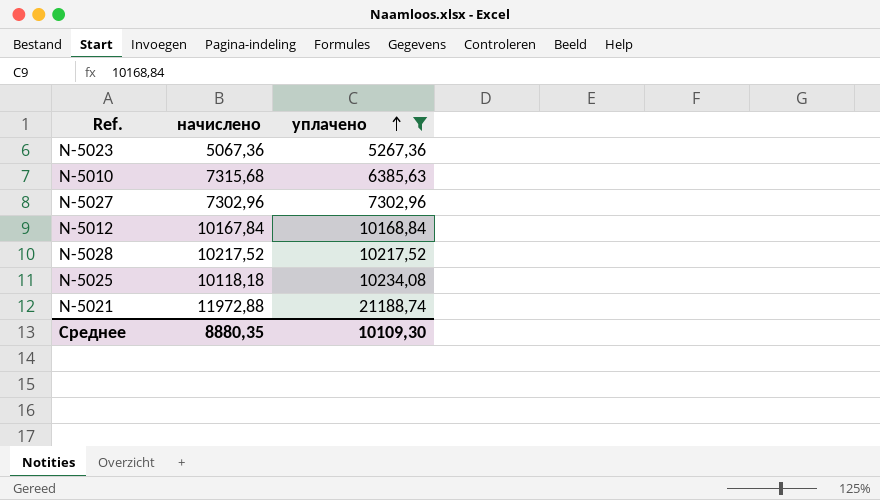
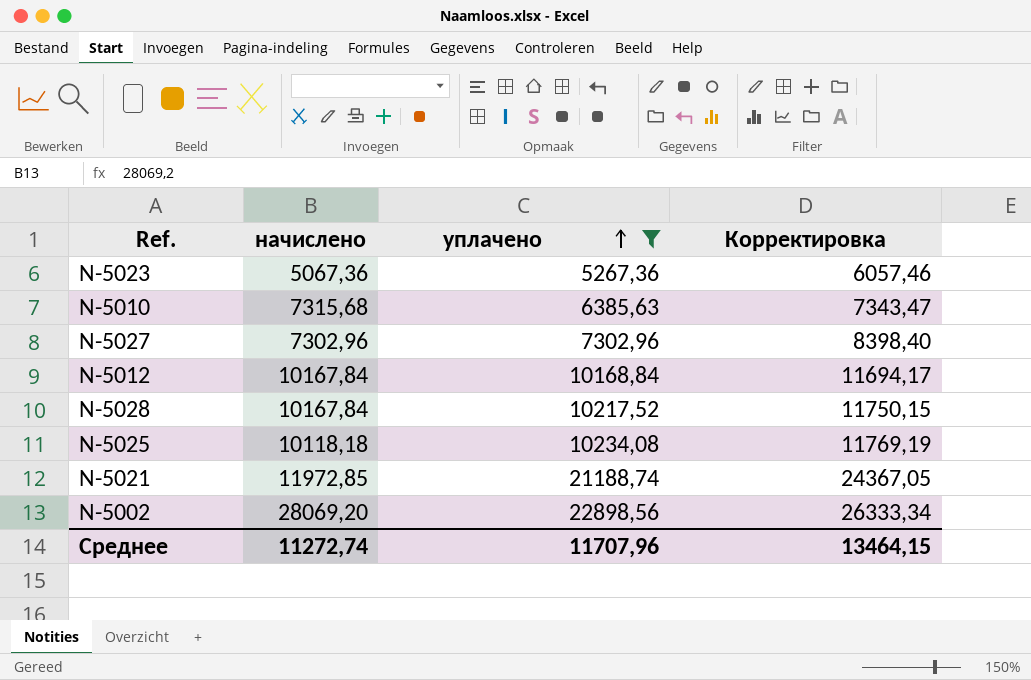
column Корректировка | formula: none -> [уплачено] * 1,15
N-5028 | начислено: 10217,52 -> 10167,84
N-5021 | начислено: 11972,88 -> 11972,85
row N-5002: none -> 28069,20 | 22898,56 | 26333,34
Среднее | начислено: 8880,35 -> 11272,74
Среднее | уплачено: 10109,30 -> 11707,96

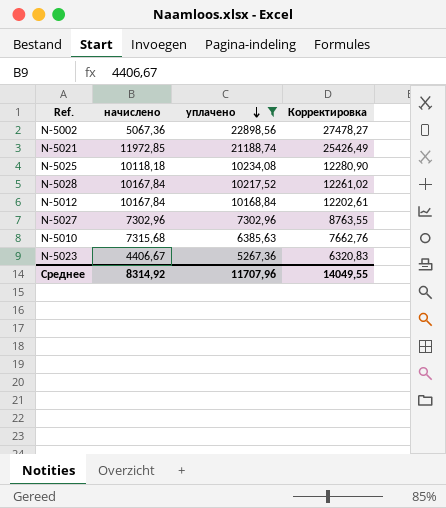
row order: уплачено ascending -> уплачено descending
column Корректировка | formula: [уплачено] * 1,15 -> [уплачено] * 1,2
N-5002 | начислено: 28069,20 -> 5067,36
N-5023 | начислено: 5067,36 -> 4406,67
Среднее | начислено: 11272,74 -> 8314,92
Среднее | Корректировка: 13464,15 -> 14049,55

